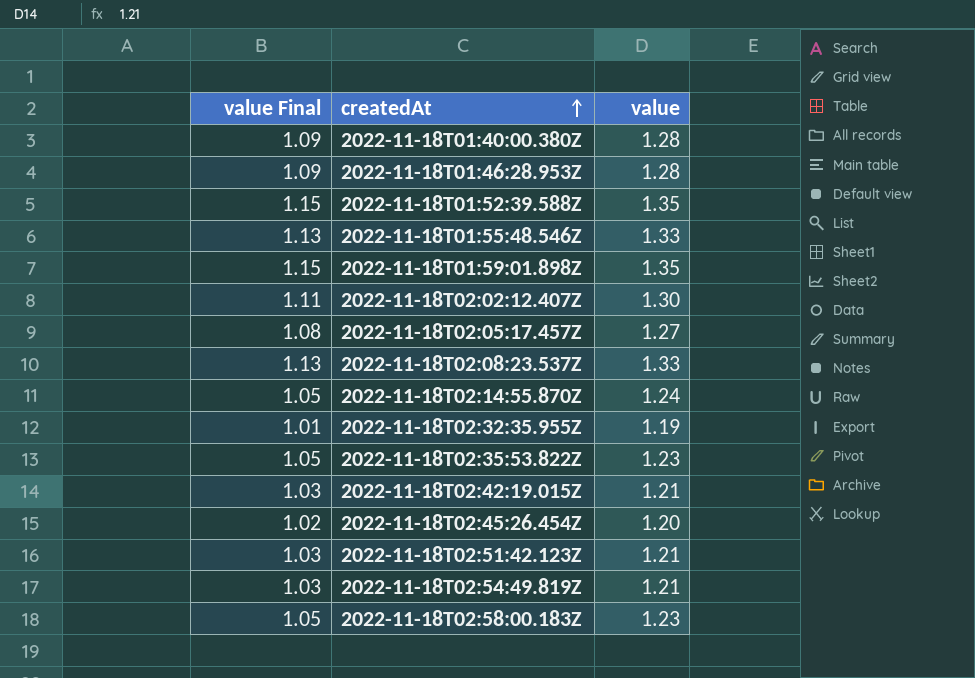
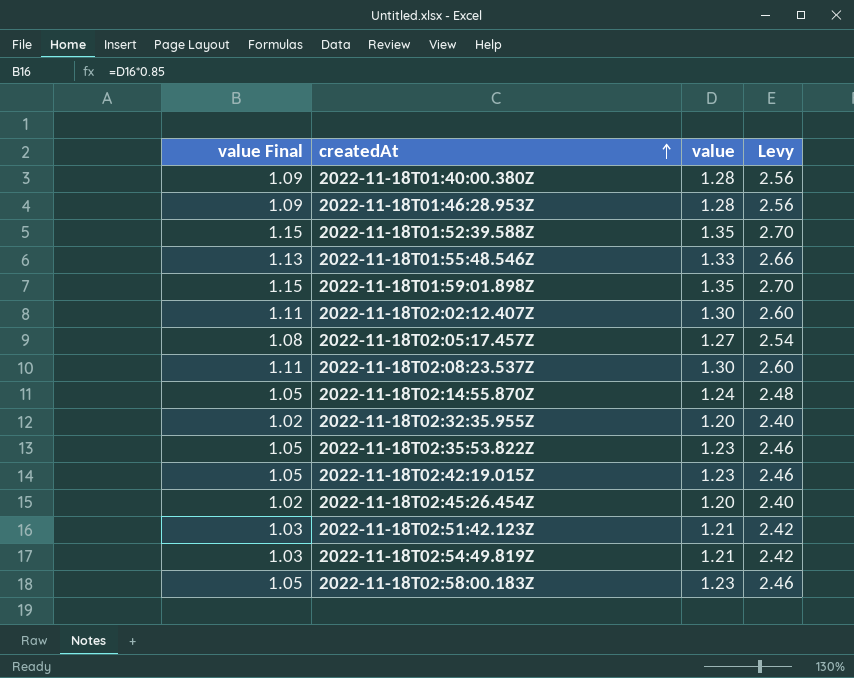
column Levy | formula: none -> [value] * 2
2022-11-18T02:08:23.537Z | value Final: 1.13 -> 1.11
2022-11-18T02:08:23.537Z | value: 1.33 -> 1.30
2022-11-18T02:32:35.955Z | value Final: 1.01 -> 1.02
2022-11-18T02:32:35.955Z | value: 1.19 -> 1.20
2022-11-18T02:42:19.015Z | value Final: 1.03 -> 1.05
2022-11-18T02:42:19.015Z | value: 1.21 -> 1.23

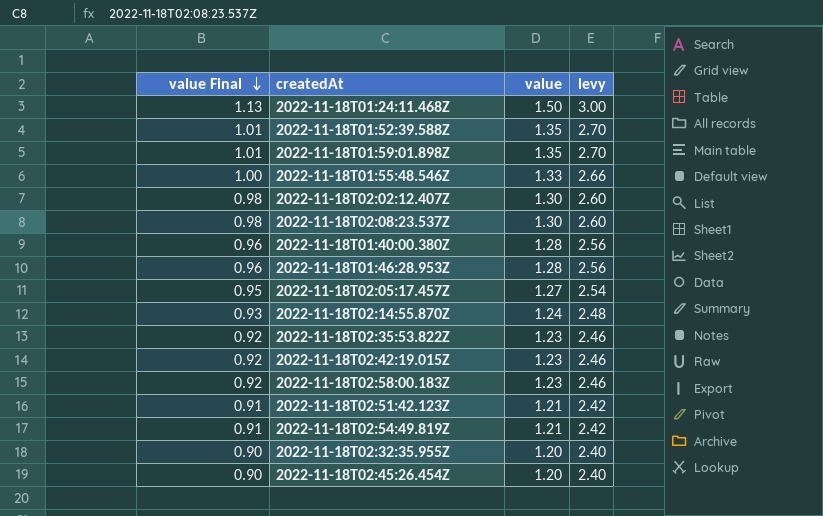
row order: createdAt ascending -> value Final descending
column value Final | formula: [value] * 0.85 -> [value] * 0.75
column name: Levy -> levy
row 2022-11-18T01:24:11.468Z: none -> 1.13 | 1.50 | 3.00

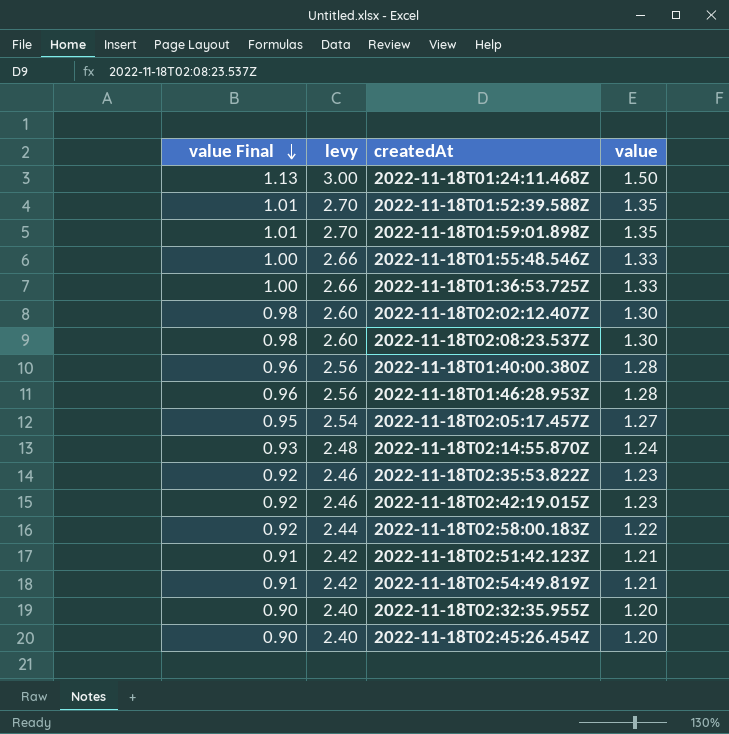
column levy | position: 4 -> 2
row 2022-11-18T01:36:53.725Z: none -> 1.00 | 2.66 | 1.33
2022-11-18T02:58:00.183Z | levy: 2.46 -> 2.44
2022-11-18T02:58:00.183Z | value: 1.23 -> 1.22

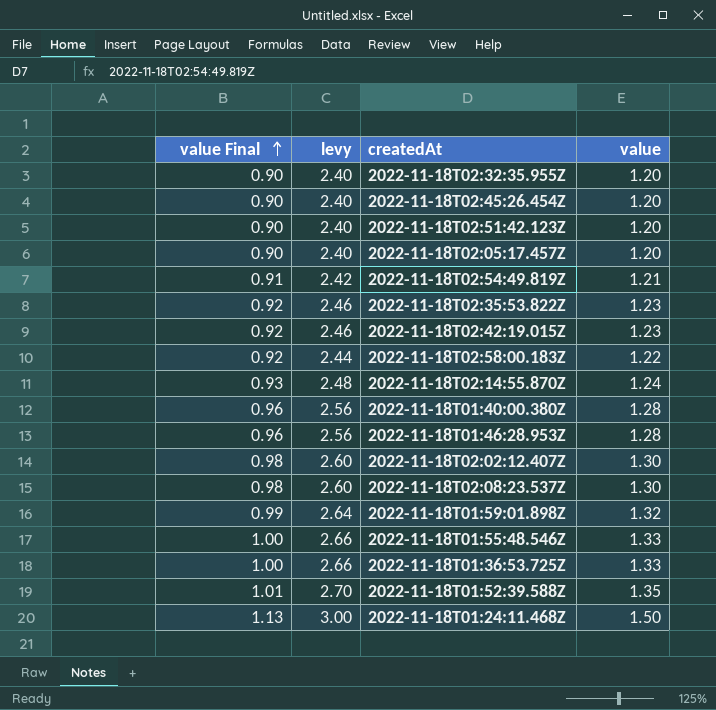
row order: value Final descending -> value Final ascending
2022-11-18T02:51:42.123Z | value Final: 0.91 -> 0.90
2022-11-18T02:51:42.123Z | levy: 2.42 -> 2.40
2022-11-18T02:51:42.123Z | value: 1.21 -> 1.20
2022-11-18T02:05:17.457Z | value Final: 0.95 -> 0.90
2022-11-18T02:05:17.457Z | levy: 2.54 -> 2.40
2022-11-18T02:05:17.457Z | value: 1.27 -> 1.20
2022-11-18T01:59:01.898Z | value Final: 1.01 -> 0.99
2022-11-18T01:59:01.898Z | levy: 2.70 -> 2.64
2022-11-18T01:59:01.898Z | value: 1.35 -> 1.32

